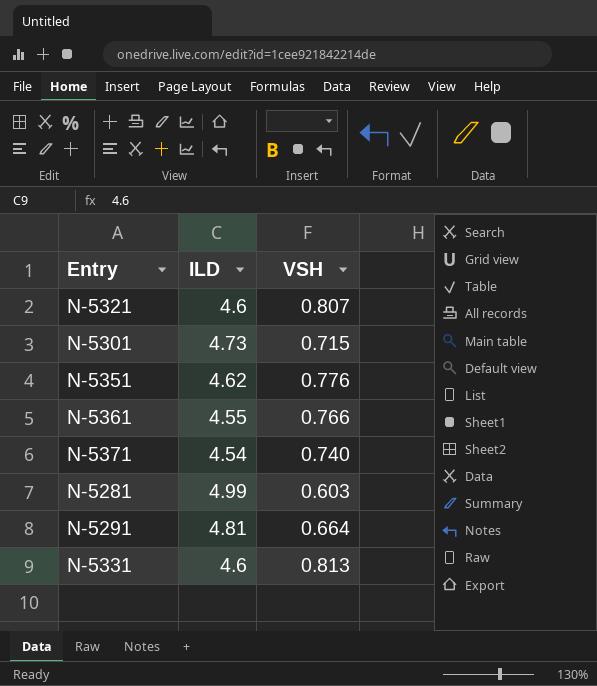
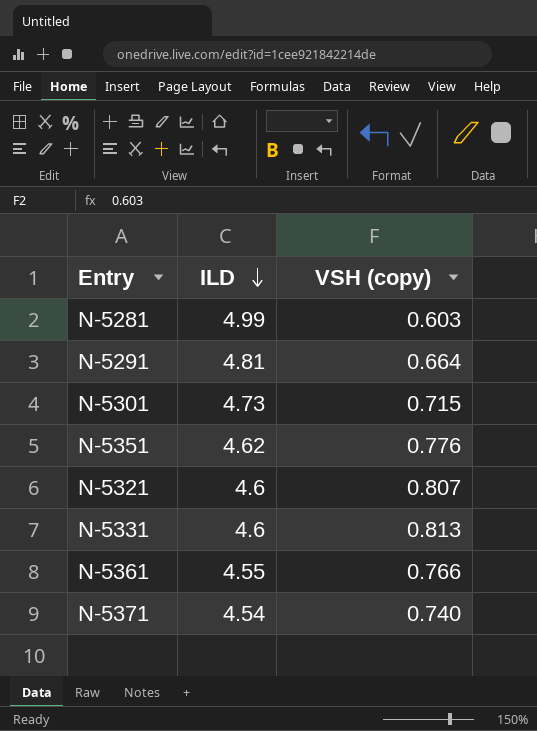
row order: none -> ILD descending
column name: VSH -> VSH (copy)

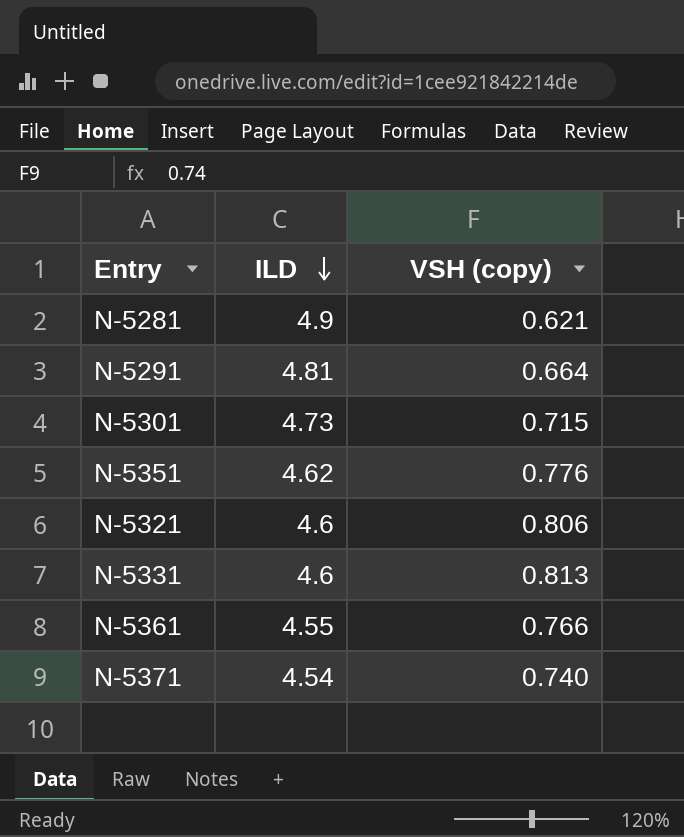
N-5281 | ILD: 4.99 -> 4.9
N-5281 | VSH (copy): 0.603 -> 0.621
N-5321 | VSH (copy): 0.807 -> 0.806

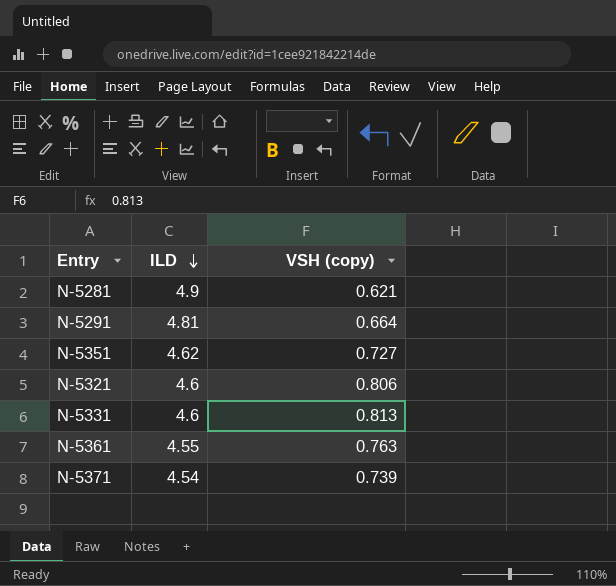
row N-5301: 4.73 | 0.715 -> none
N-5351 | VSH (copy): 0.776 -> 0.727
N-5361 | VSH (copy): 0.766 -> 0.763
N-5371 | VSH (copy): 0.740 -> 0.739

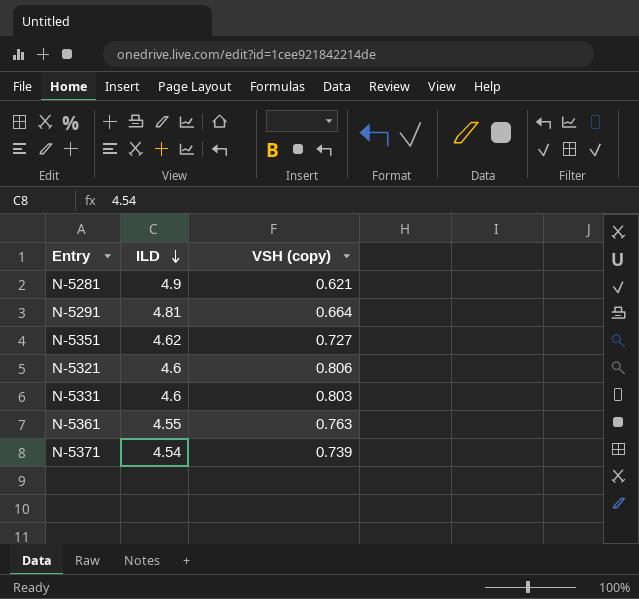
N-5331 | VSH (copy): 0.813 -> 0.803

